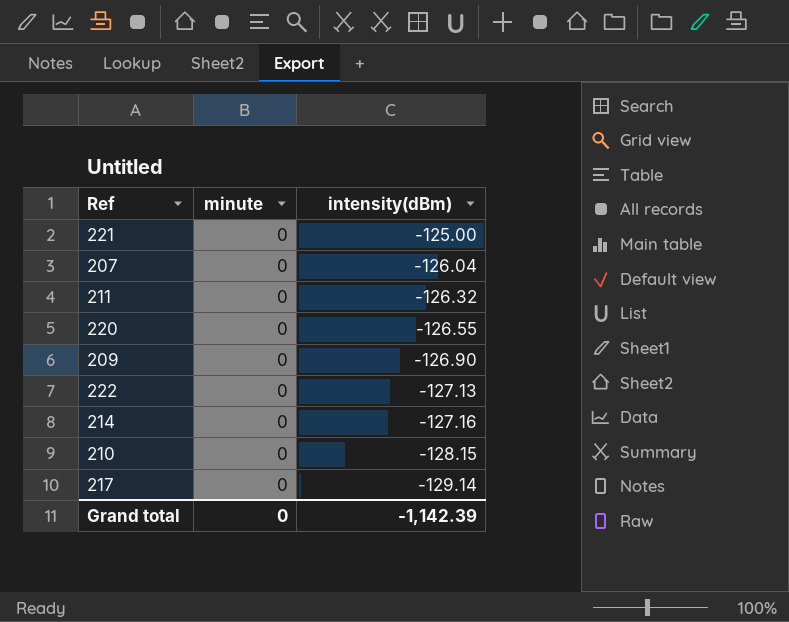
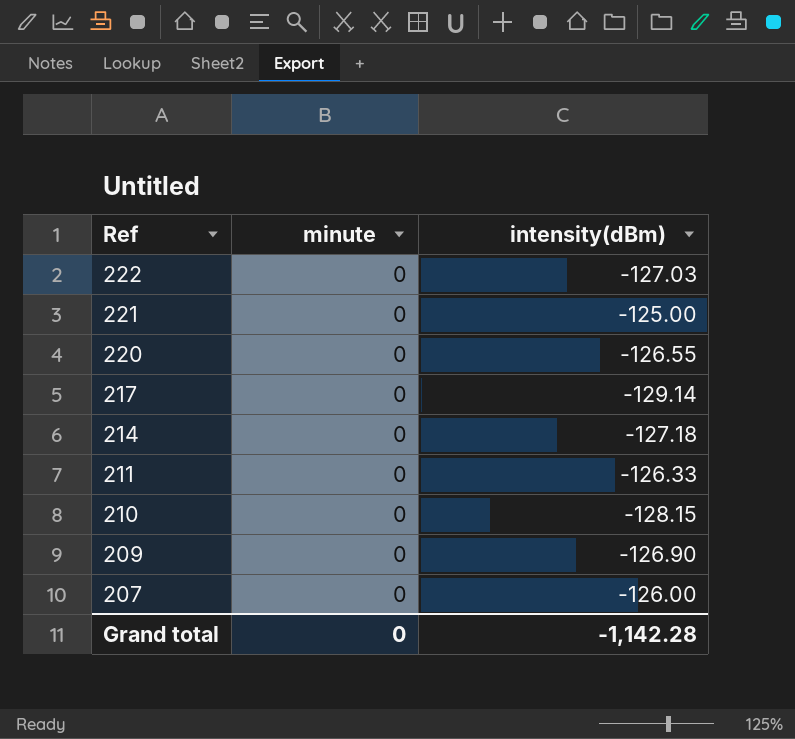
row order: intensity(dBm) descending -> Ref descending
222 | intensity(dBm): -127.13 -> -127.03
214 | intensity(dBm): -127.16 -> -127.18
211 | intensity(dBm): -126.32 -> -126.33
207 | intensity(dBm): -126.04 -> -126.00
Grand total | intensity(dBm): -1,142.39 -> -1,142.28

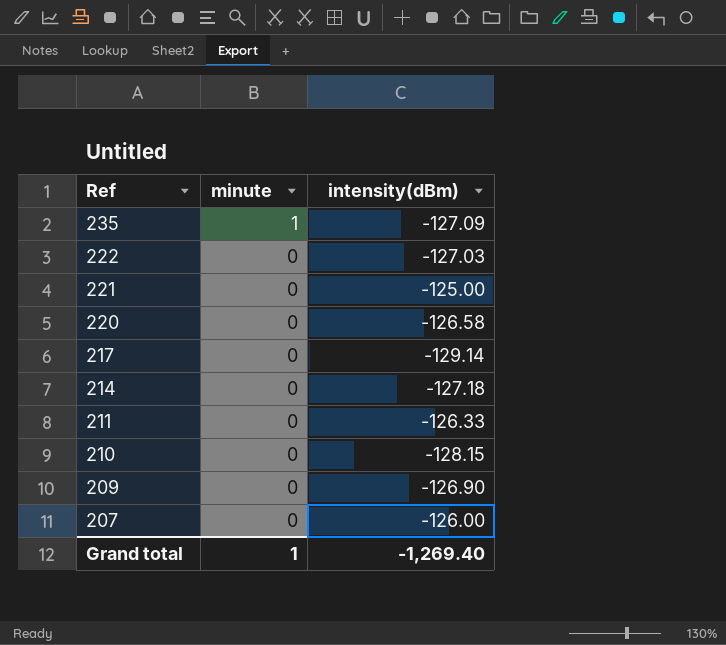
row 235: none -> 1 | -127.09
220 | intensity(dBm): -126.55 -> -126.58
Grand total | minute: 0 -> 1
Grand total | intensity(dBm): -1,142.28 -> -1,269.40

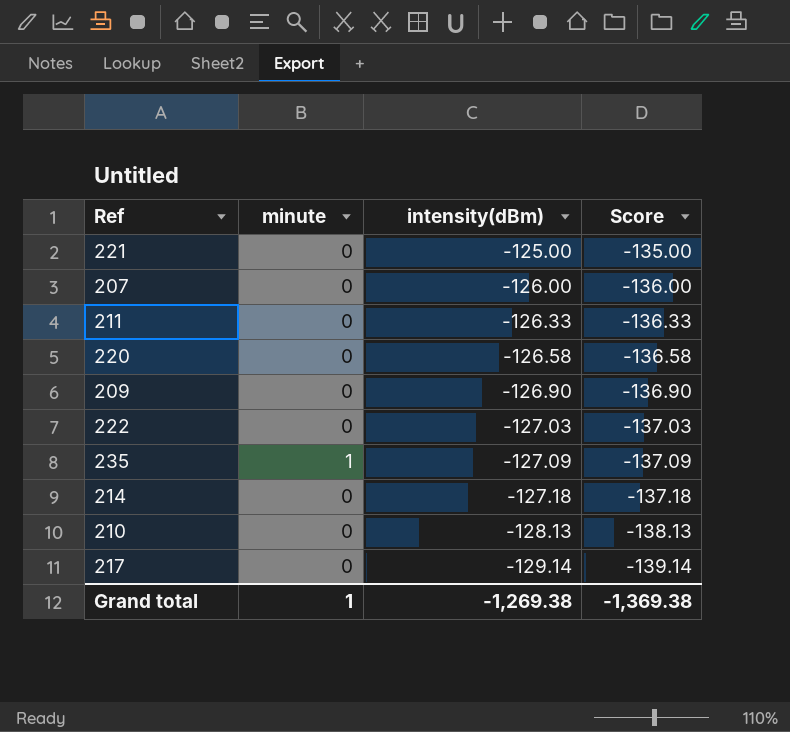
row order: Ref descending -> intensity(dBm) descending
column Score | formula: none -> [intensity(dBm)] - 10
210 | intensity(dBm): -128.15 -> -128.13
Grand total | intensity(dBm): -1,269.40 -> -1,269.38

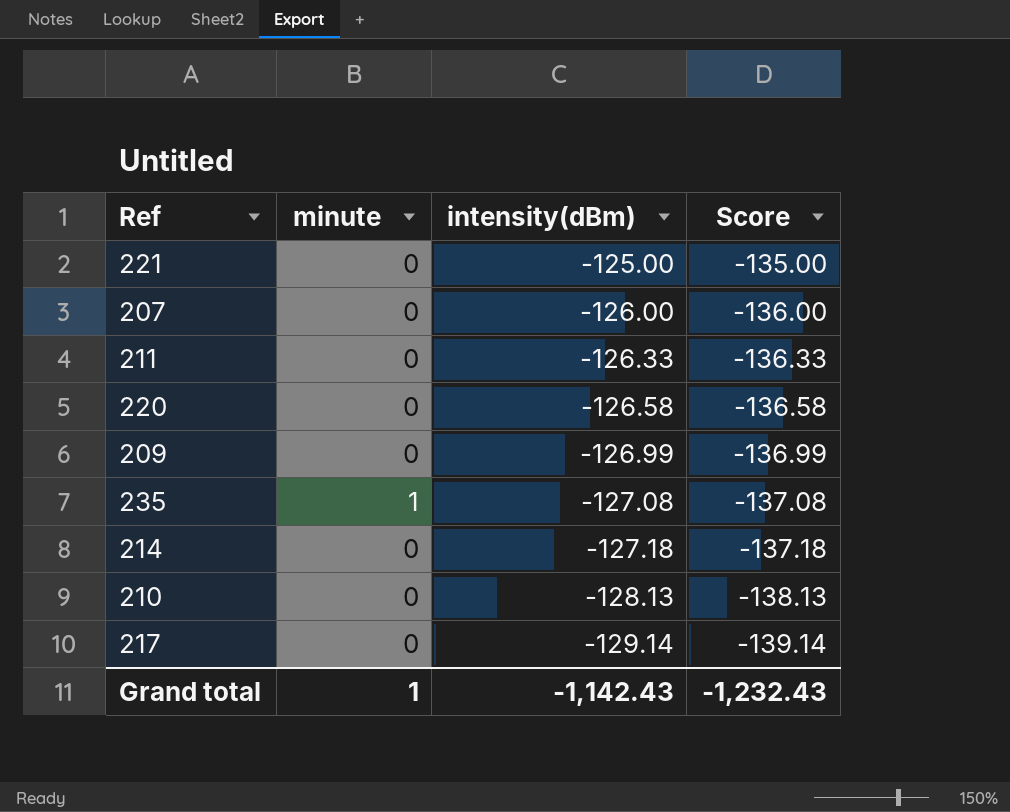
row 222: 0 | -127.03 | -137.03 -> none
209 | intensity(dBm): -126.90 -> -126.99
209 | Score: -136.90 -> -136.99
235 | intensity(dBm): -127.09 -> -127.08
235 | Score: -137.09 -> -137.08
Grand total | intensity(dBm): -1,269.38 -> -1,142.43
Grand total | Score: -1,369.38 -> -1,232.43

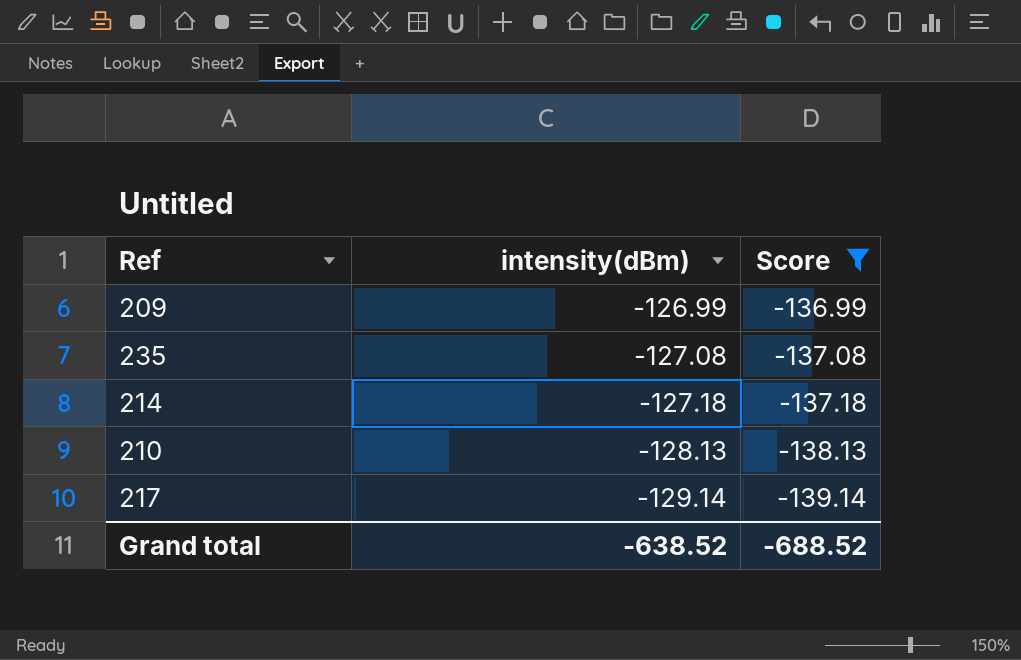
filter: none -> Score <= -136.99
column minute | position: 2 -> none
Grand total | intensity(dBm): -1,142.43 -> -638.52
Grand total | Score: -1,232.43 -> -688.52

